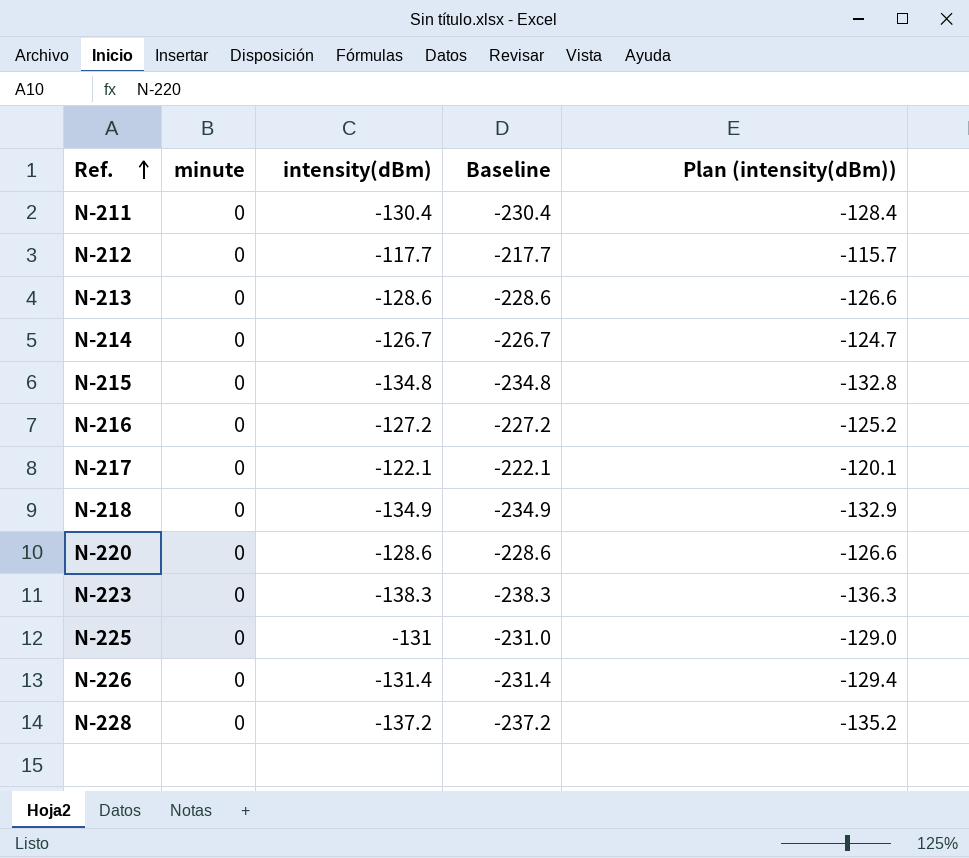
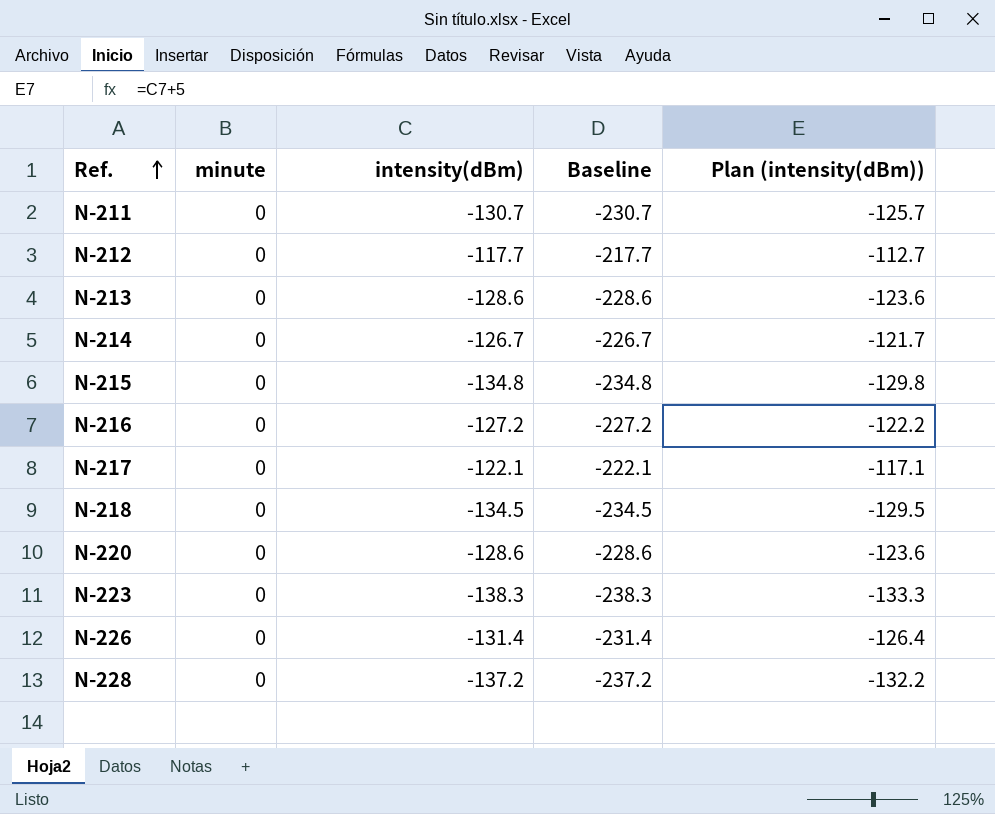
column Plan (intensity(dBm)) | formula: [intensity(dBm)] + 2 -> [intensity(dBm)] + 5
row N-225: 0 | -131 | -231.0 | -129.0 -> none
N-211 | intensity(dBm): -130.4 -> -130.7
N-211 | Baseline: -230.4 -> -230.7
N-218 | intensity(dBm): -134.9 -> -134.5
N-218 | Baseline: -234.9 -> -234.5

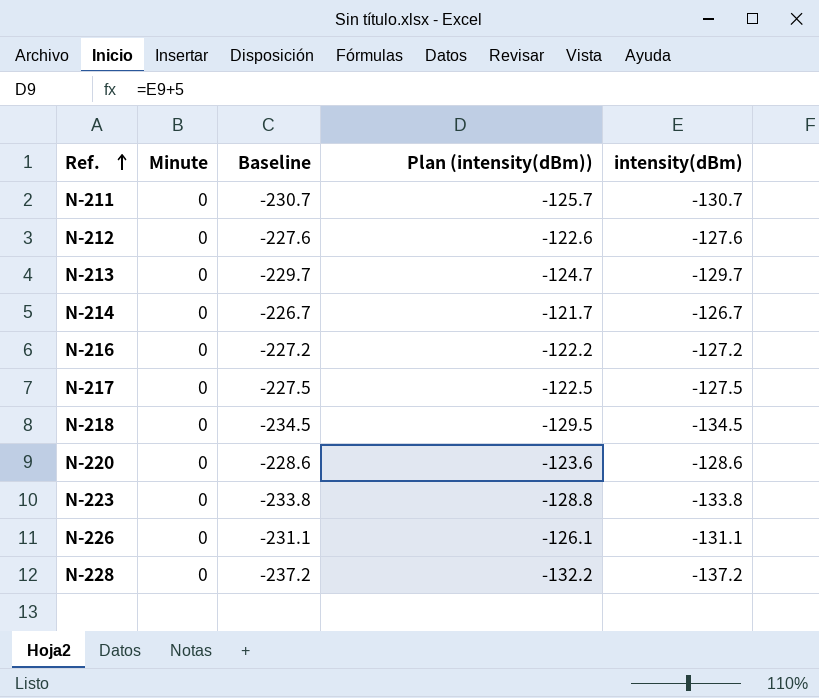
column name: minute -> Minute
column intensity(dBm) | position: 3 -> 5
row N-215: 0 | -134.8 | -234.8 | -129.8 -> none
N-212 | Baseline: -217.7 -> -227.6
N-212 | Plan (intensity(dBm)): -112.7 -> -122.6
N-212 | intensity(dBm): -117.7 -> -127.6
N-213 | Baseline: -228.6 -> -229.7
N-213 | Plan (intensity(dBm)): -123.6 -> -124.7
N-213 | intensity(dBm): -128.6 -> -129.7
N-217 | Baseline: -222.1 -> -227.5
N-217 | Plan (intensity(dBm)): -117.1 -> -122.5
N-217 | intensity(dBm): -122.1 -> -127.5
N-223 | Baseline: -238.3 -> -233.8
N-223 | Plan (intensity(dBm)): -133.3 -> -128.8
N-223 | intensity(dBm): -138.3 -> -133.8
N-226 | Baseline: -231.4 -> -231.1
N-226 | Plan (intensity(dBm)): -126.4 -> -126.1
N-226 | intensity(dBm): -131.4 -> -131.1

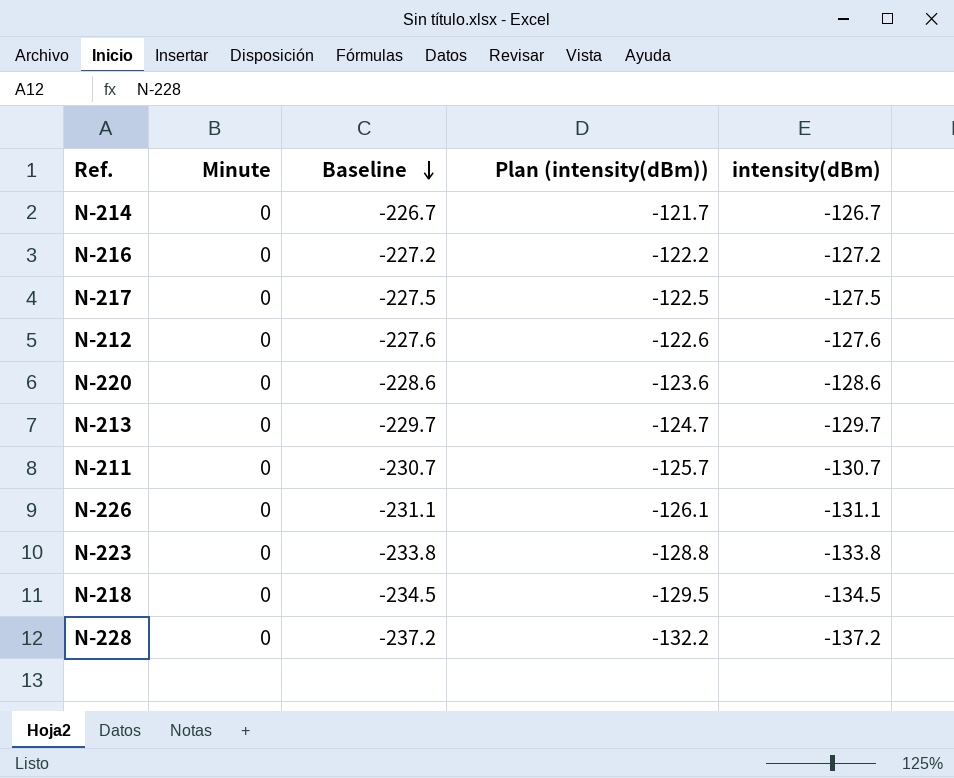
row order: Ref. ascending -> Baseline descending

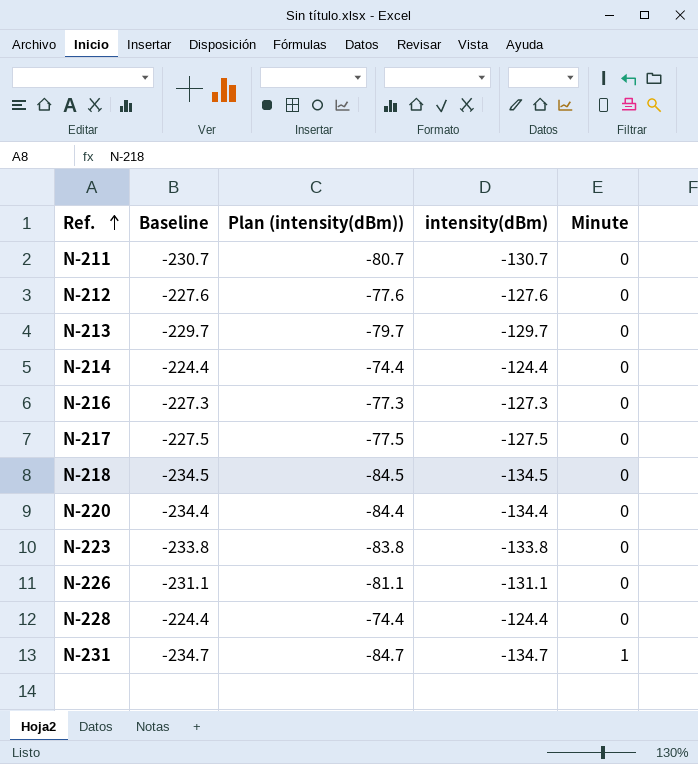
row order: Baseline descending -> Ref. ascending
column Plan (intensity(dBm)) | formula: [intensity(dBm)] + 5 -> [intensity(dBm)] + 50
column Minute | position: 2 -> 5
N-214 | Baseline: -226.7 -> -224.4
N-214 | intensity(dBm): -126.7 -> -124.4
N-216 | Baseline: -227.2 -> -227.3
N-216 | intensity(dBm): -127.2 -> -127.3
N-220 | Baseline: -228.6 -> -234.4
N-220 | intensity(dBm): -128.6 -> -134.4
N-228 | Baseline: -237.2 -> -224.4
N-228 | intensity(dBm): -137.2 -> -124.4
row N-231: none -> -234.7 | -84.7 | -134.7 | 1

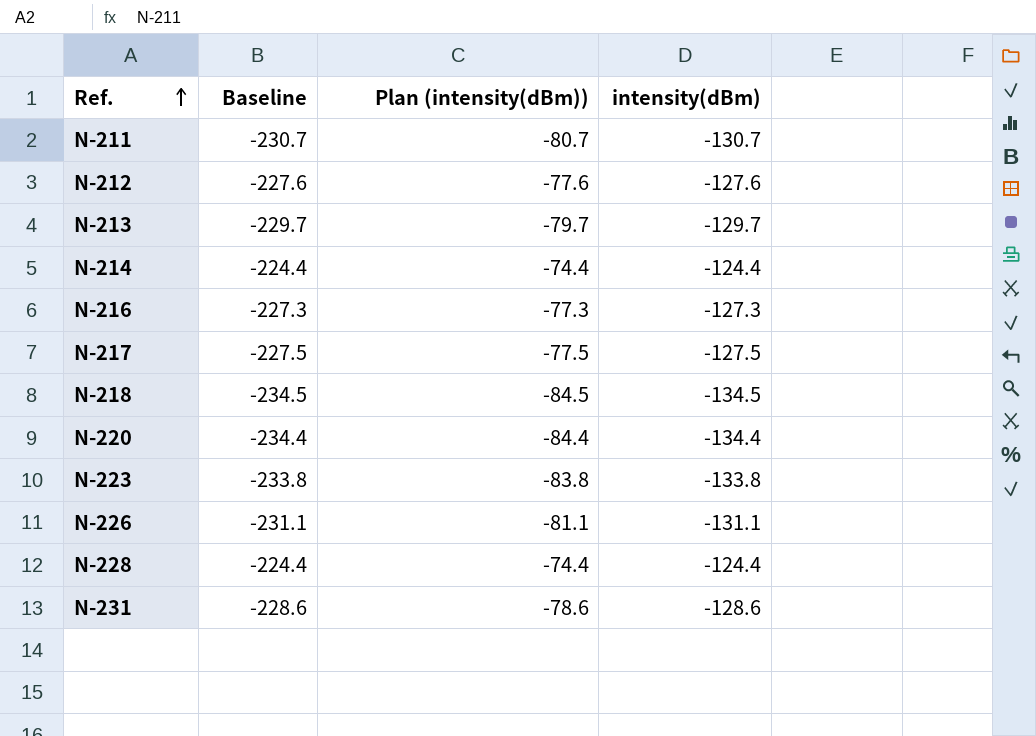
column Minute | position: 5 -> none
N-231 | Baseline: -234.7 -> -228.6
N-231 | Plan (intensity(dBm)): -84.7 -> -78.6
N-231 | intensity(dBm): -134.7 -> -128.6

